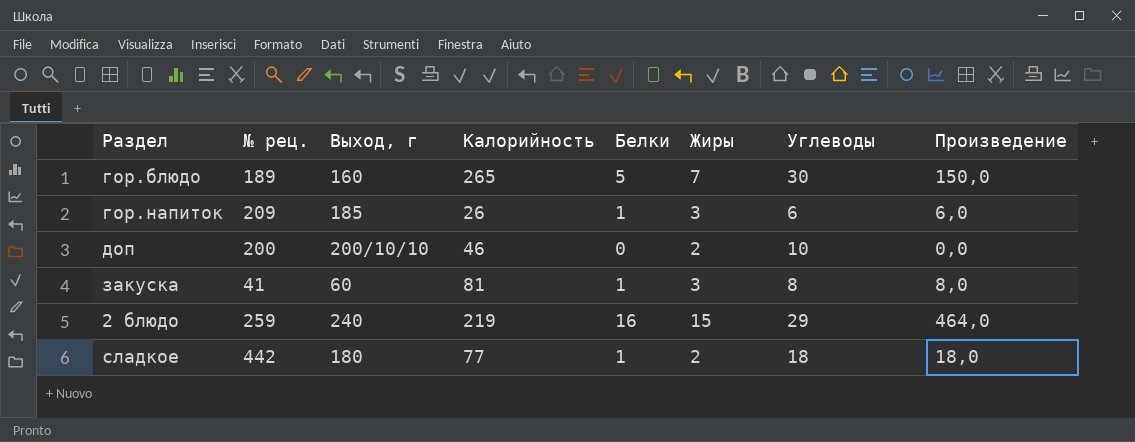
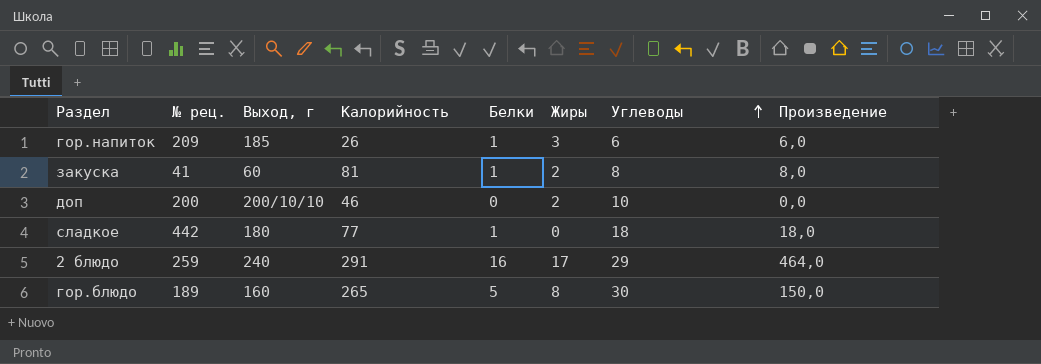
row order: none -> Углеводы ascending
закуска | Жиры: 3 -> 2
сладкое | Жиры: 2 -> 0
2 блюдо | Калорийность: 219 -> 291
2 блюдо | Жиры: 15 -> 17
гор.блюдо | Жиры: 7 -> 8

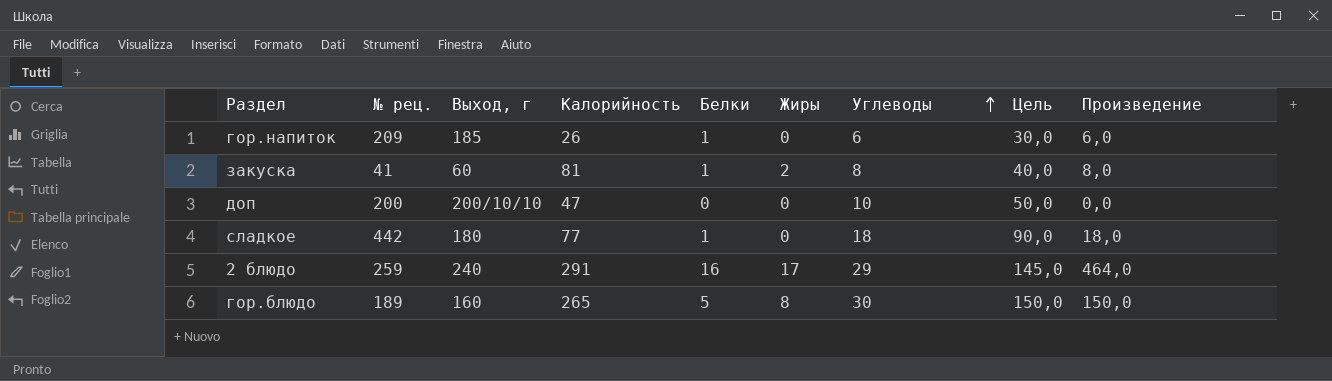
column Цель | formula: none -> [Углеводы] * 5
гор.напиток | Жиры: 3 -> 0
доп | Калорийность: 46 -> 47
доп | Жиры: 2 -> 0

